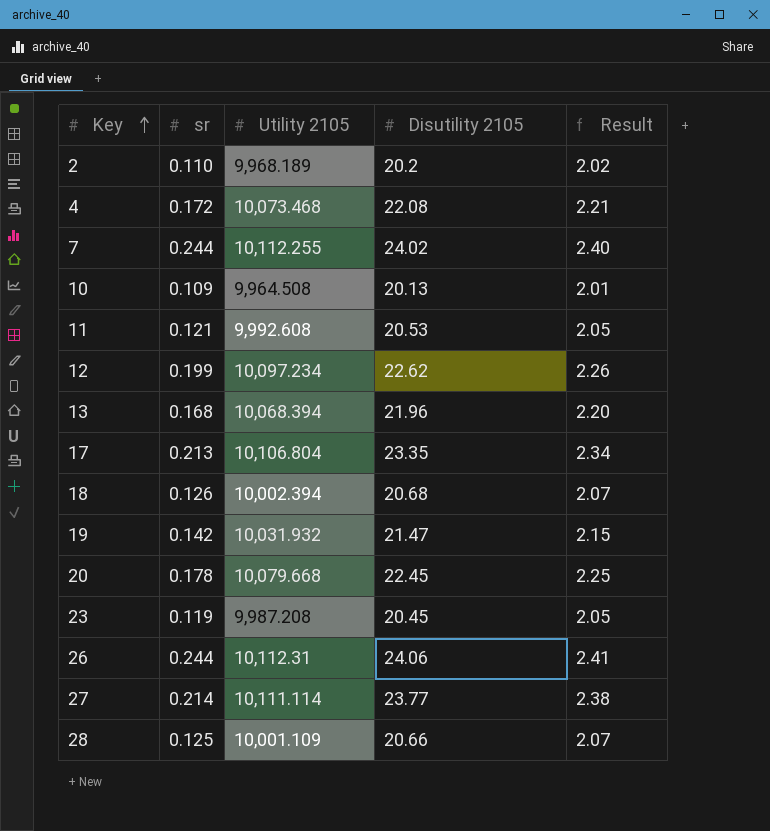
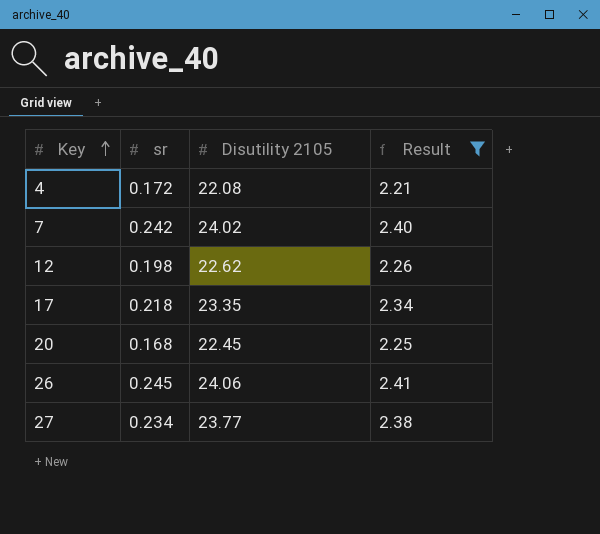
filter: none -> Result >= 2.21
column Utility 2105 | position: 3 -> none
7 | sr: 0.244 -> 0.242
12 | sr: 0.199 -> 0.198
17 | sr: 0.213 -> 0.218
20 | sr: 0.178 -> 0.168
26 | sr: 0.244 -> 0.245
27 | sr: 0.214 -> 0.234

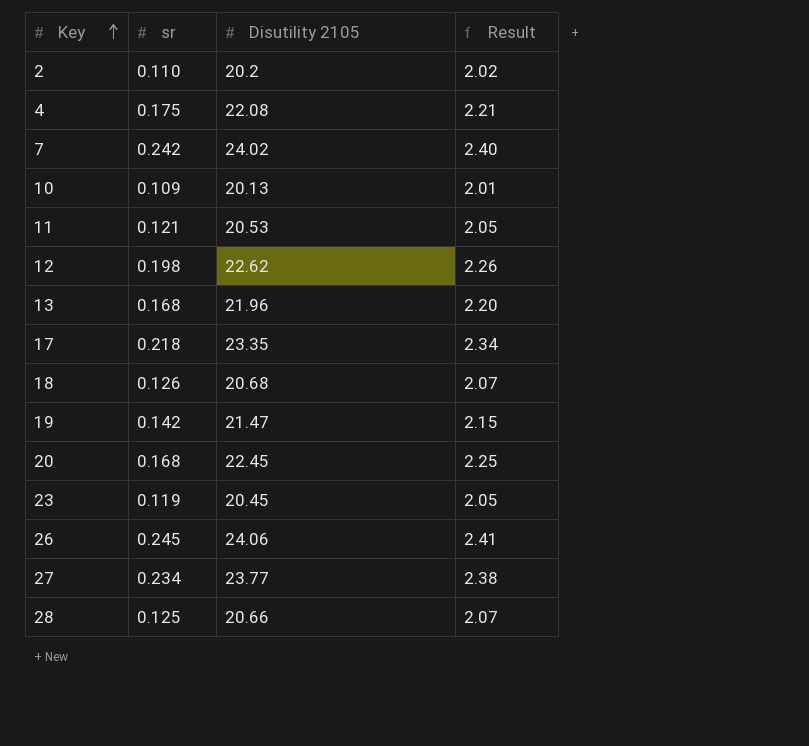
filter: Result >= 2.21 -> none
4 | sr: 0.172 -> 0.175

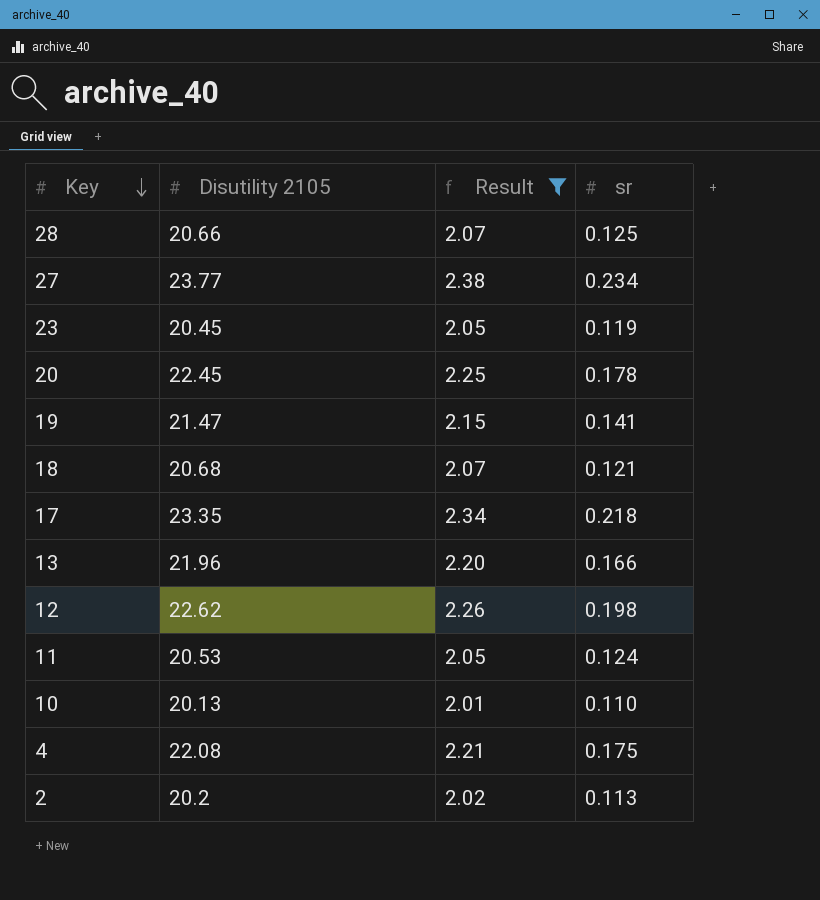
filter: none -> Result <= 2.38
row order: Key ascending -> Key descending
column sr | position: 2 -> 4
20 | sr: 0.168 -> 0.178
19 | sr: 0.142 -> 0.141
18 | sr: 0.126 -> 0.121
13 | sr: 0.168 -> 0.166
11 | sr: 0.121 -> 0.124
10 | sr: 0.109 -> 0.110
2 | sr: 0.110 -> 0.113

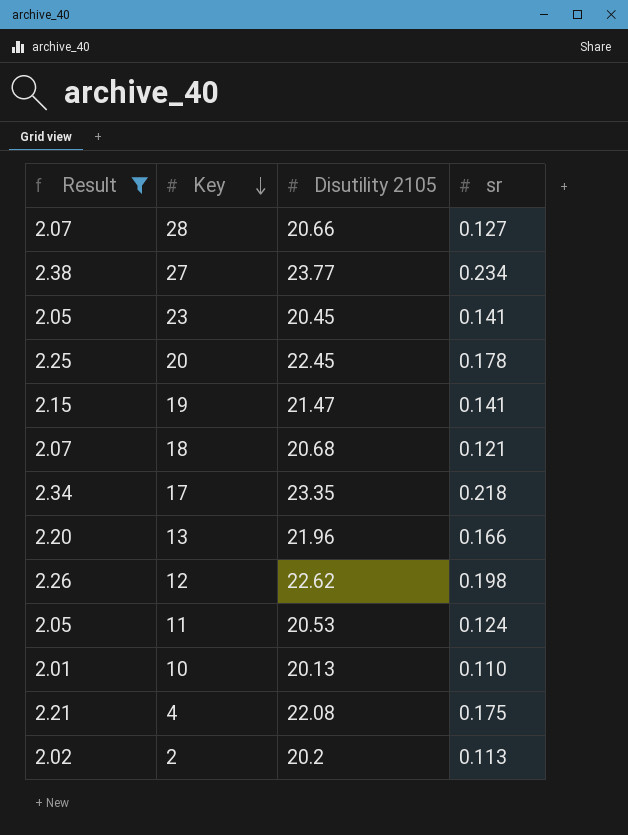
column Result | position: 3 -> 1
28 | sr: 0.125 -> 0.127
23 | sr: 0.119 -> 0.141

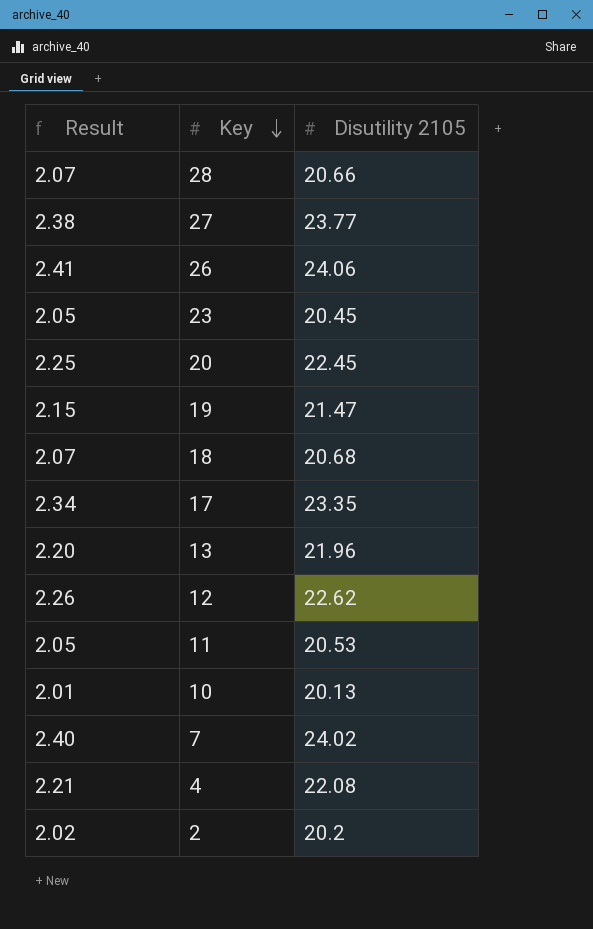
filter: Result <= 2.38 -> none
column sr | position: 4 -> none

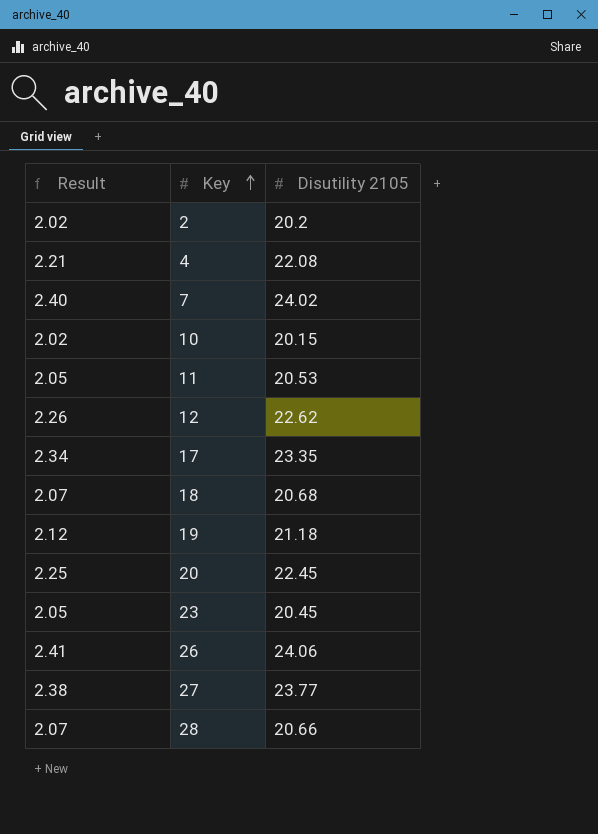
row order: Key descending -> Key ascending
row 13: 2.20 | 21.96 -> none
10 | Result: 2.01 -> 2.02
10 | Disutility 2105: 20.13 -> 20.15
19 | Result: 2.15 -> 2.12
19 | Disutility 2105: 21.47 -> 21.18

